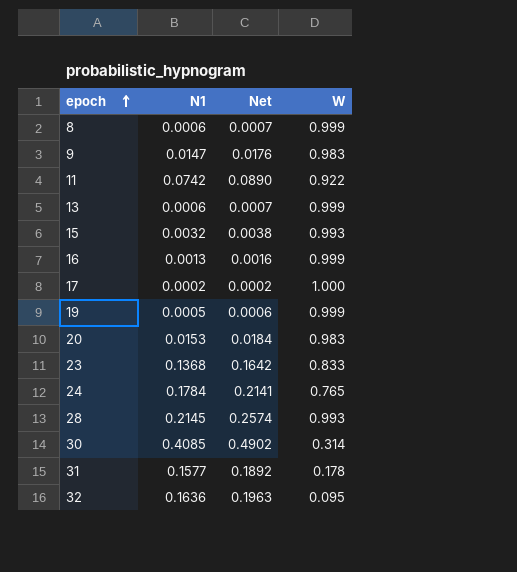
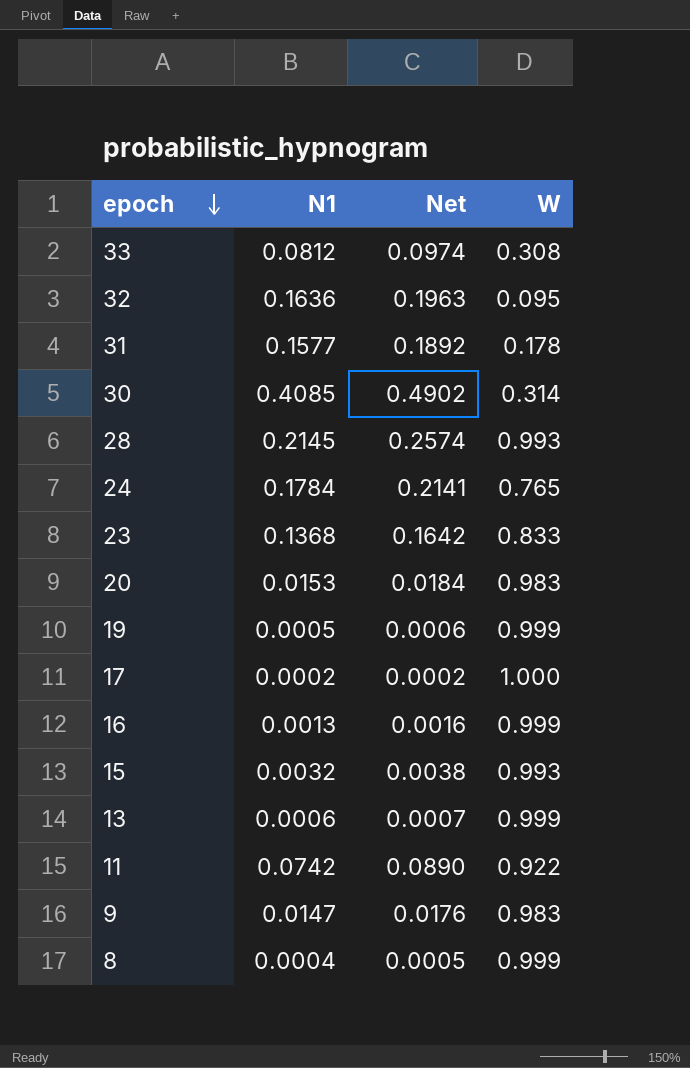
row order: epoch ascending -> epoch descending
row 33: none -> 0.0812 | 0.0974 | 0.308
8 | N1: 0.0006 -> 0.0004
8 | Net: 0.0007 -> 0.0005

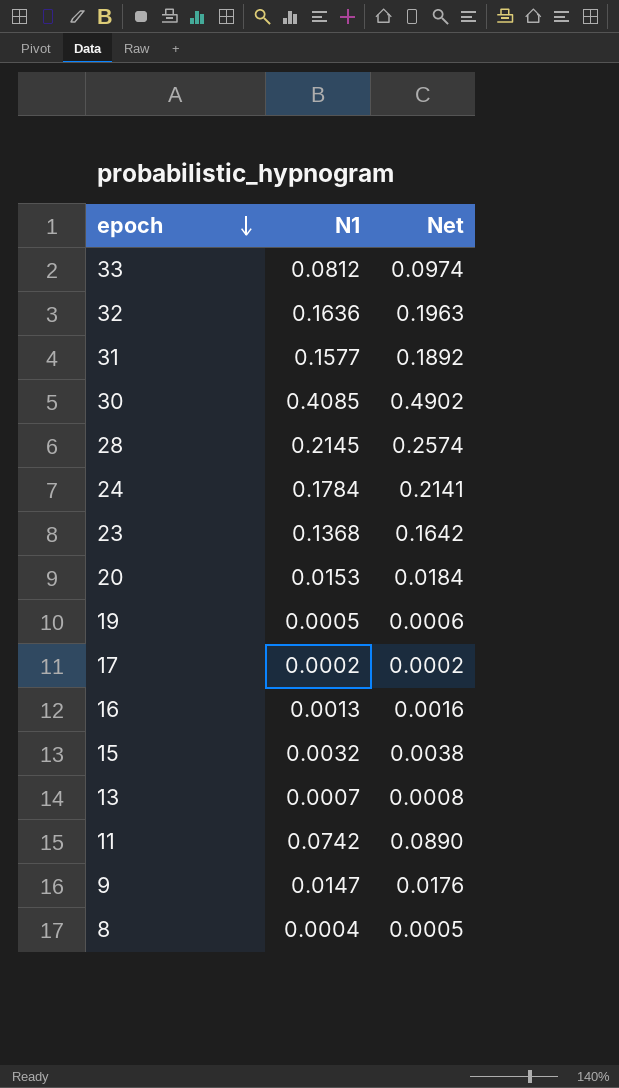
column W | position: 4 -> none
13 | N1: 0.0006 -> 0.0007
13 | Net: 0.0007 -> 0.0008

